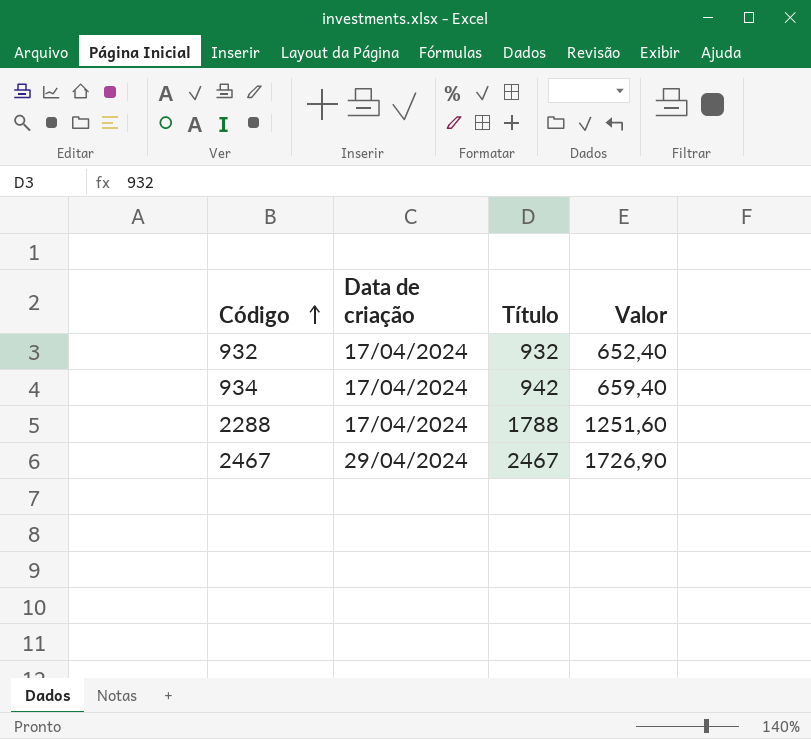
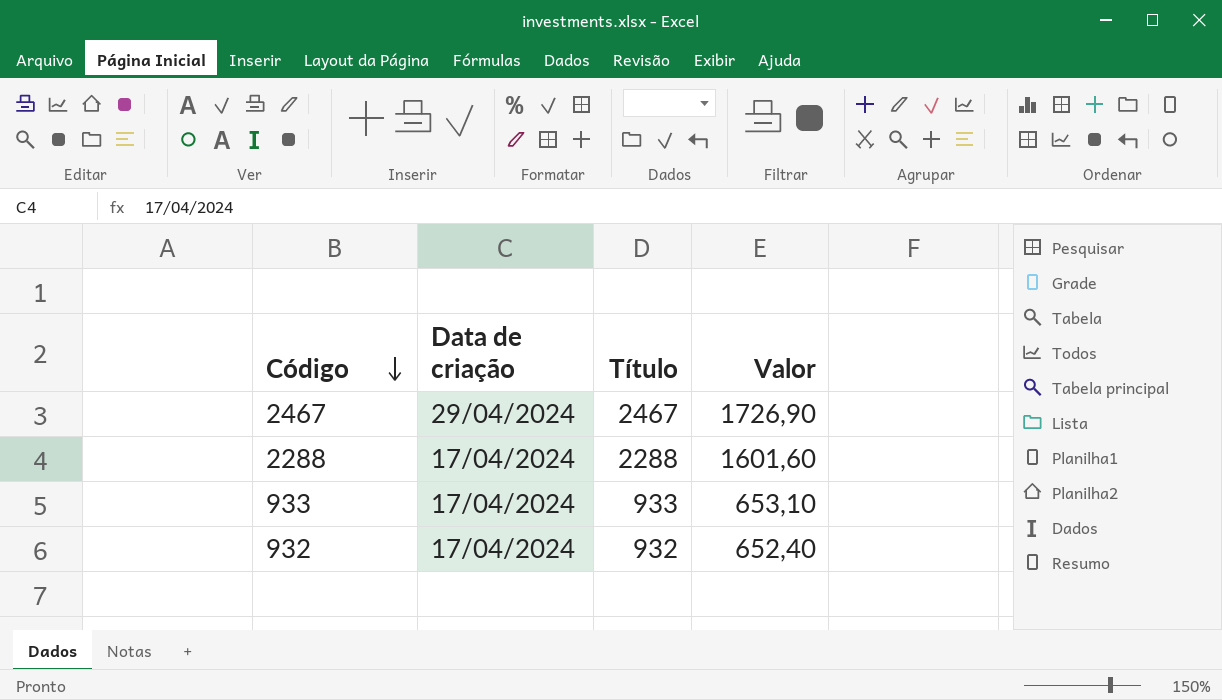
row order: Código ascending -> Código descending
row 934: 17/04/2024 | 942 | 659,40 -> none
2288 | Título: 1788 -> 2288
2288 | Valor: 1251,60 -> 1601,60
row 933: none -> 17/04/2024 | 933 | 653,10

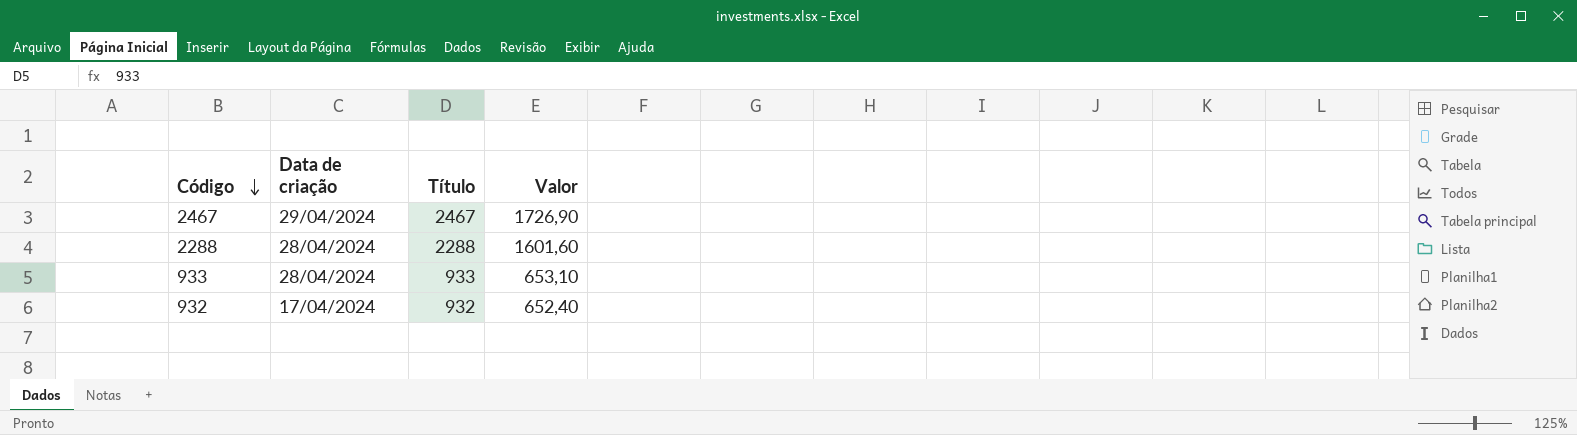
2288 | Data de criação: 17/04/2024 -> 28/04/2024
933 | Data de criação: 17/04/2024 -> 28/04/2024

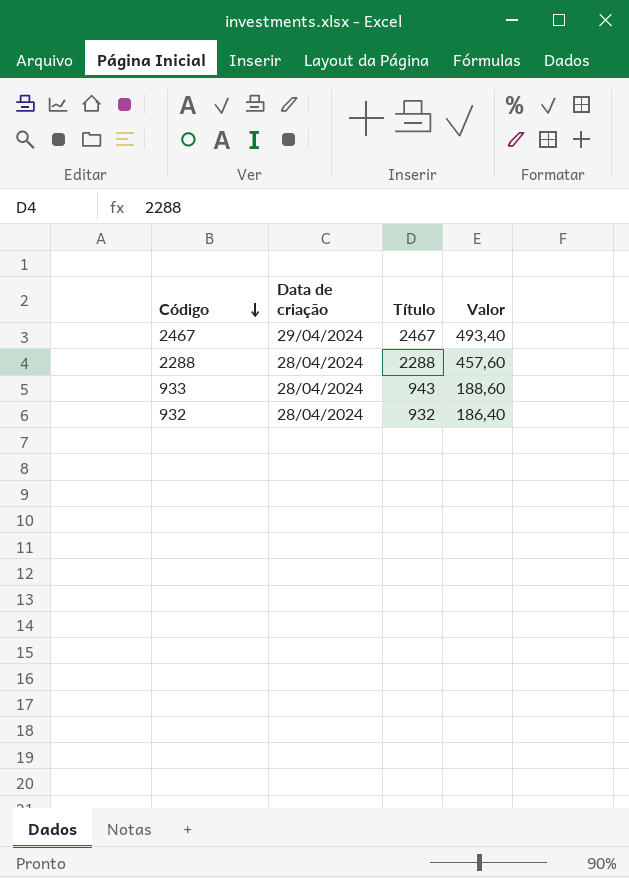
column Valor | formula: [Título] * 0,7 -> [Título] * 0,2
933 | Título: 933 -> 943
932 | Data de criação: 17/04/2024 -> 28/04/2024

